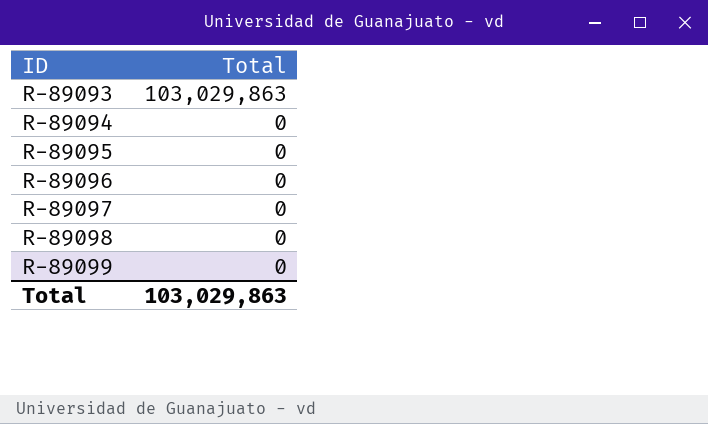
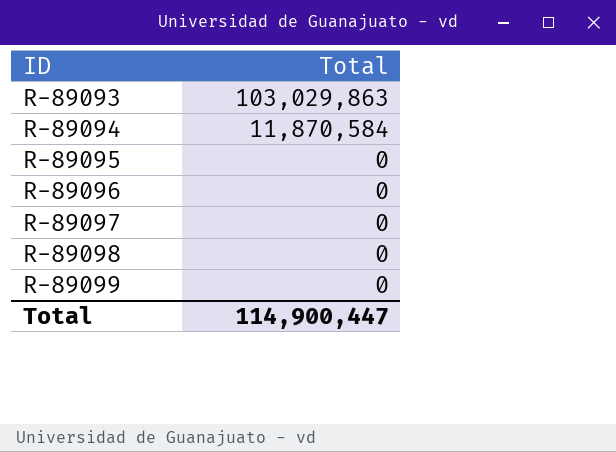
R-89094 | Total: 0 -> 11,870,584
Total | Total: 103,029,863 -> 114,900,447

